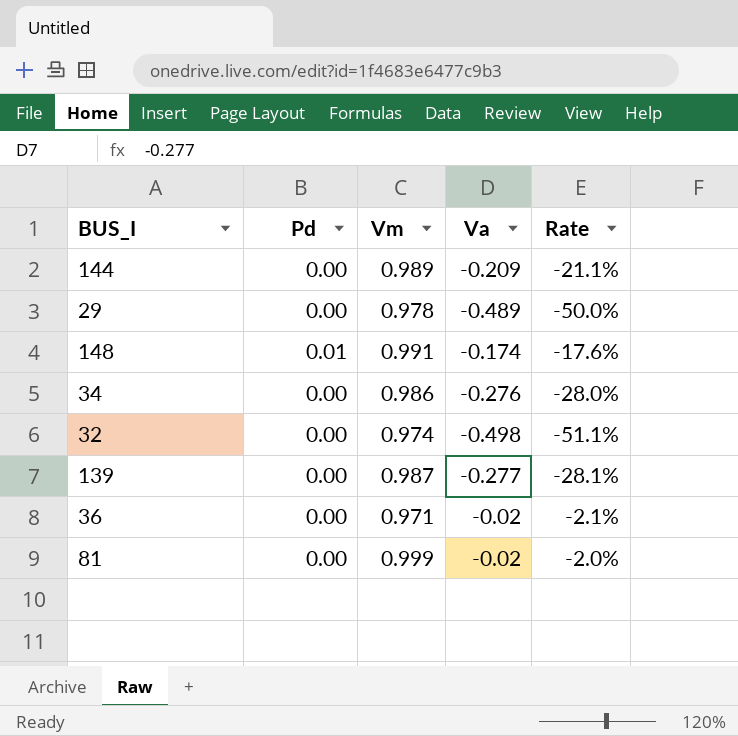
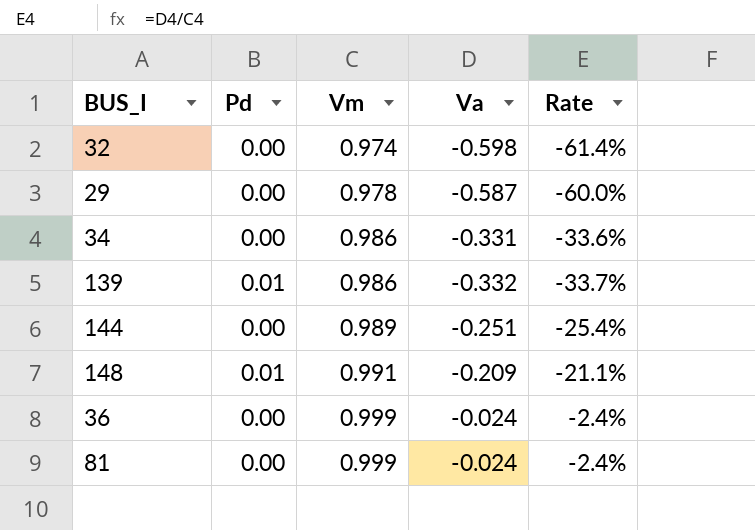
row order: none -> Vm ascending
32 | Va: -0.498 -> -0.598
32 | Rate: -51.1% -> -61.4%
29 | Va: -0.489 -> -0.587
29 | Rate: -50.0% -> -60.0%
34 | Va: -0.276 -> -0.331
34 | Rate: -28.0% -> -33.6%
139 | Pd: 0.00 -> 0.01
139 | Vm: 0.987 -> 0.986
139 | Va: -0.277 -> -0.332
139 | Rate: -28.1% -> -33.7%
144 | Va: -0.209 -> -0.251
144 | Rate: -21.1% -> -25.4%
148 | Va: -0.174 -> -0.209
148 | Rate: -17.6% -> -21.1%
36 | Vm: 0.971 -> 0.999
36 | Va: -0.02 -> -0.024
36 | Rate: -2.1% -> -2.4%
81 | Va: -0.02 -> -0.024
81 | Rate: -2.0% -> -2.4%

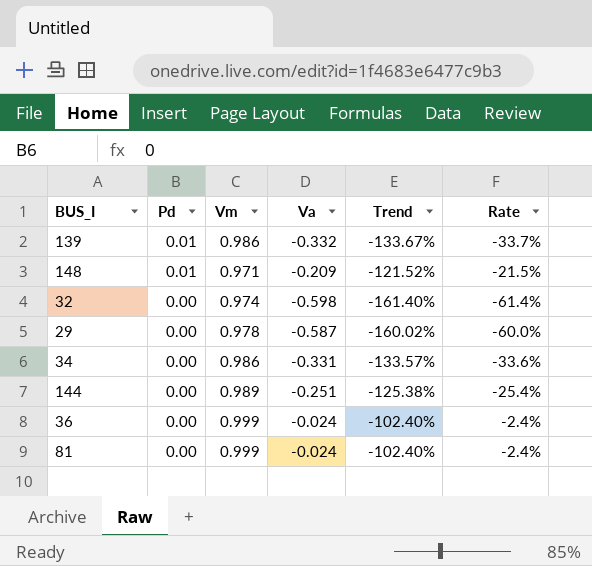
row order: Vm ascending -> Pd descending
column Trend | formula: none -> ([Va] - [Vm]) / [Vm]
148 | Vm: 0.991 -> 0.971
148 | Rate: -21.1% -> -21.5%

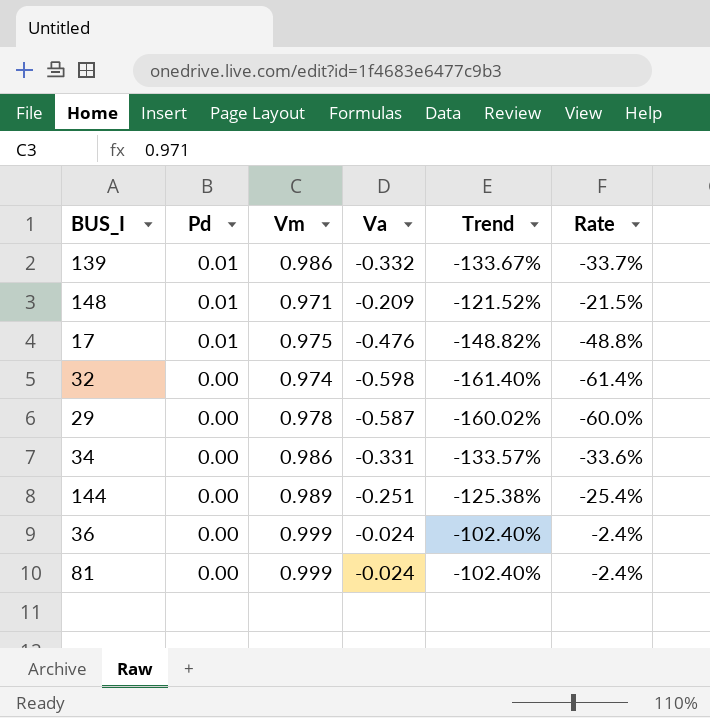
row 17: none -> 0.01 | 0.975 | -0.476 | -148.82% | -48.8%

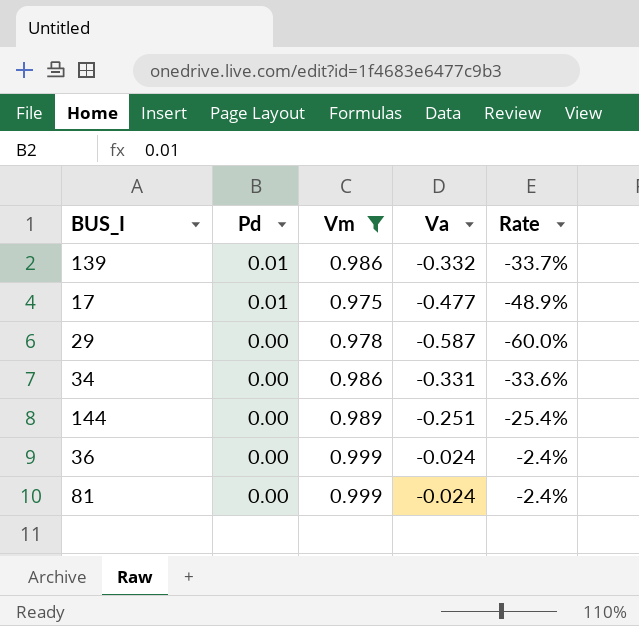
filter: none -> Vm >= 0.975
column Trend | formula: ([Va] - [Vm]) / [Vm] -> none
17 | Va: -0.476 -> -0.477
17 | Rate: -48.8% -> -48.9%

